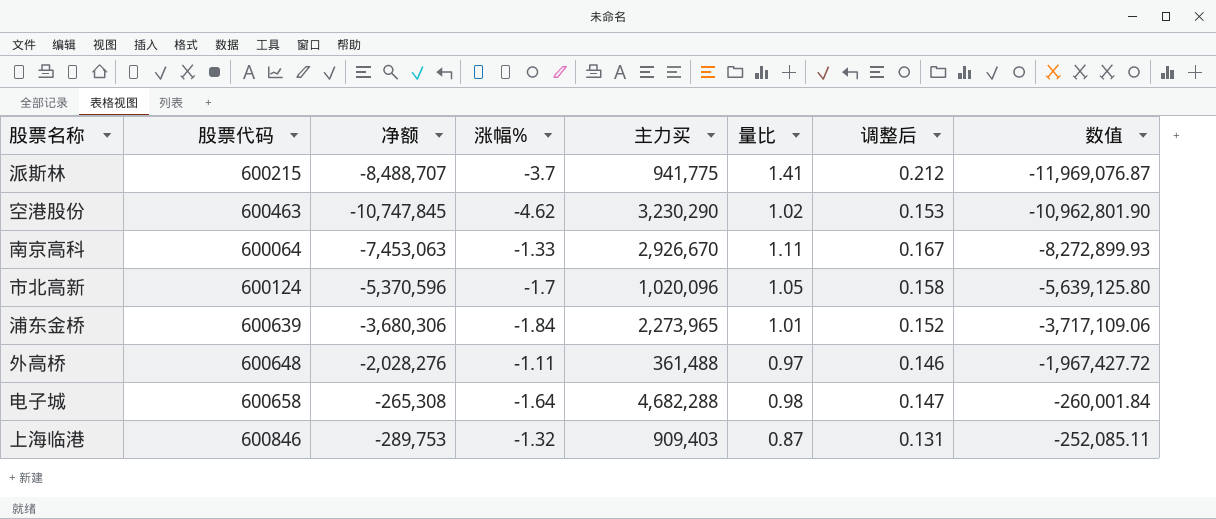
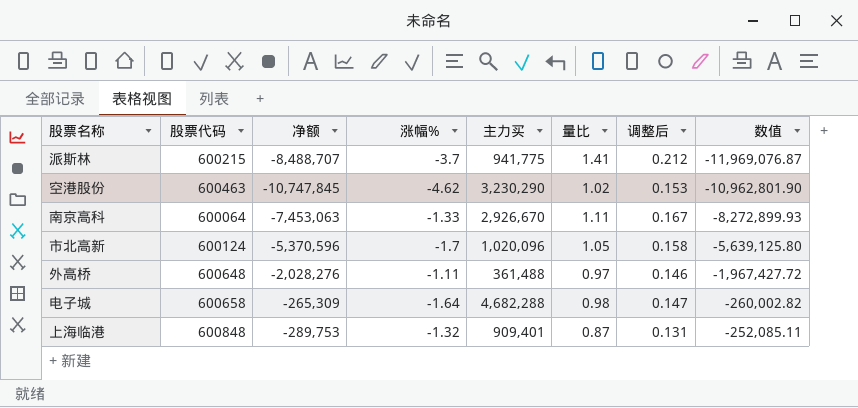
row 浦东金桥: 600639 | -3,680,306 | -1.84 | 2,273,965 | 1.01 | 0.152 | -3,717,109.06 -> none
电子城 | 净额: -265,308 -> -265,309
电子城 | 数值: -260,001.84 -> -260,002.82
上海临港 | 股票代码: 600846 -> 600848
上海临港 | 主力买: 909,403 -> 909,401

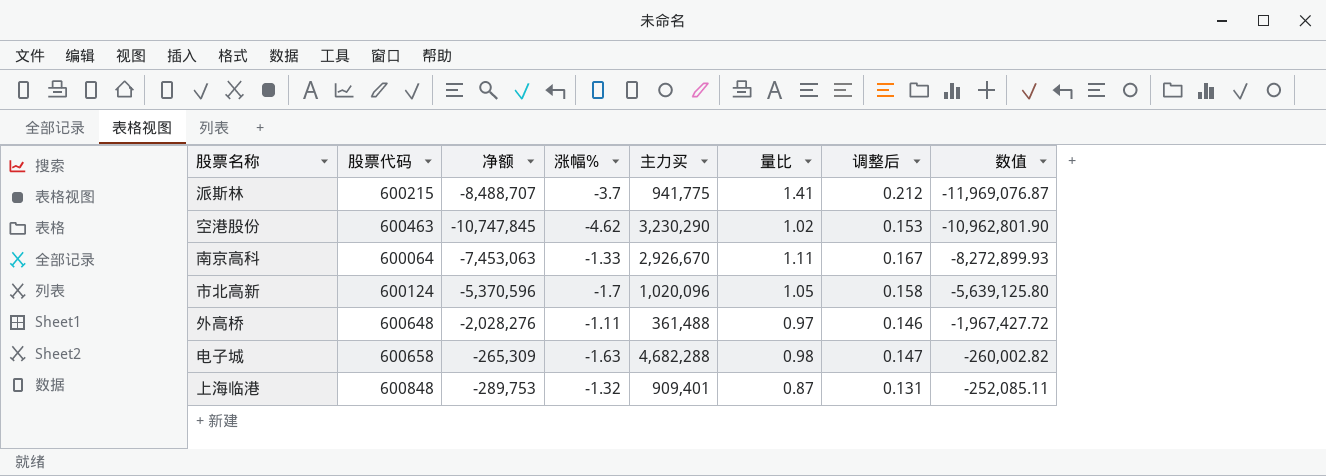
电子城 | 涨幅%: -1.64 -> -1.63

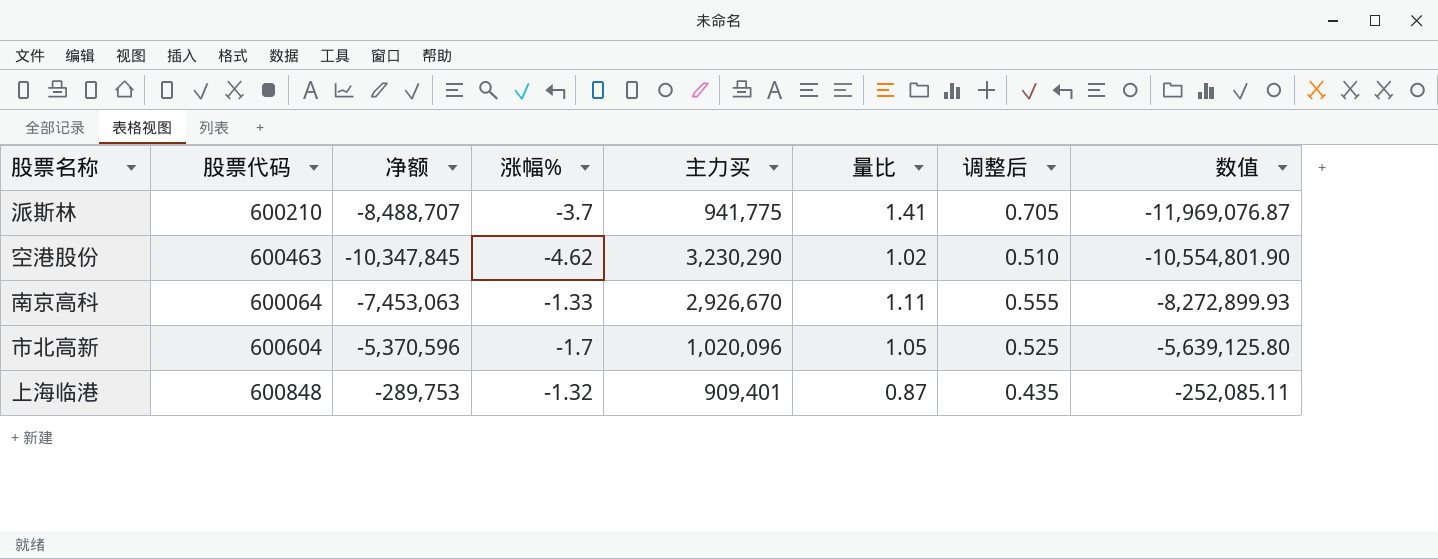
column 调整后 | formula: [量比] * 0.15 -> [量比] * 0.5
row 外高桥: 600648 | -2,028,276 | -1.11 | 361,488 | 0.97 | 0.146 | -1,967,427.72 -> none
row 电子城: 600658 | -265,309 | -1.63 | 4,682,288 | 0.98 | 0.147 | -260,002.82 -> none
派斯林 | 股票代码: 600215 -> 600210
空港股份 | 净额: -10,747,845 -> -10,347,845
空港股份 | 数值: -10,962,801.90 -> -10,554,801.90
市北高新 | 股票代码: 600124 -> 600604

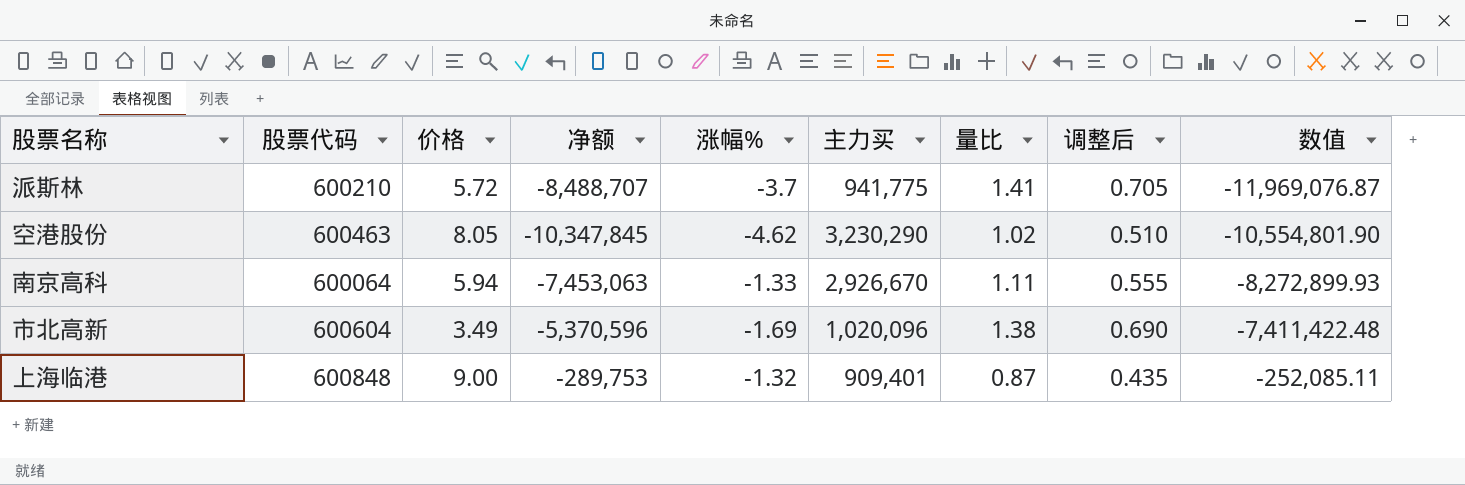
column 价格 | position: none -> 3
市北高新 | 涨幅%: -1.7 -> -1.69
市北高新 | 量比: 1.05 -> 1.38
市北高新 | 调整后: 0.525 -> 0.690
市北高新 | 数值: -5,639,125.80 -> -7,411,422.48

